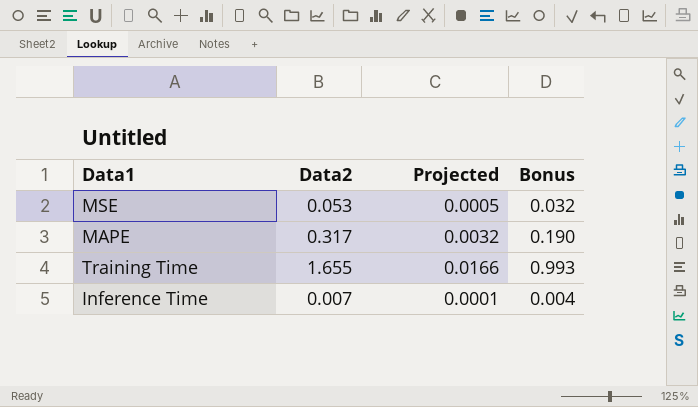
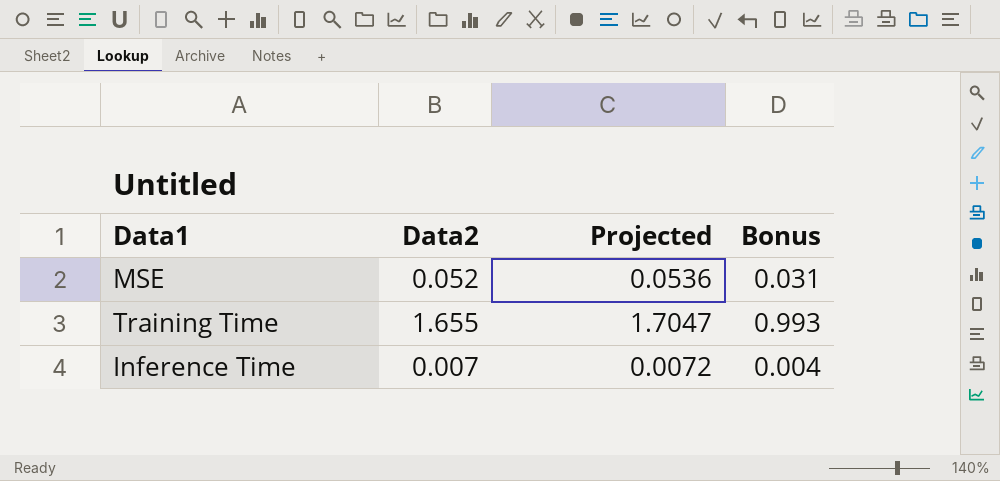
column Projected | formula: [Data2] * 0.01 -> [Data2] * 1.03
row MAPE: 0.317 | 0.0032 | 0.190 -> none
MSE | Data2: 0.053 -> 0.052
MSE | Bonus: 0.032 -> 0.031

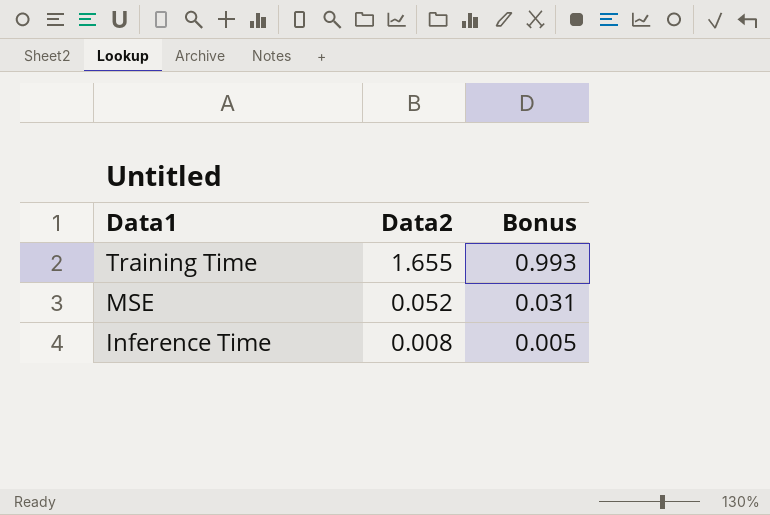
row order: none -> Data1 descending
column Projected | formula: [Data2] * 1.03 -> none
Inference Time | Data2: 0.007 -> 0.008
Inference Time | Bonus: 0.004 -> 0.005

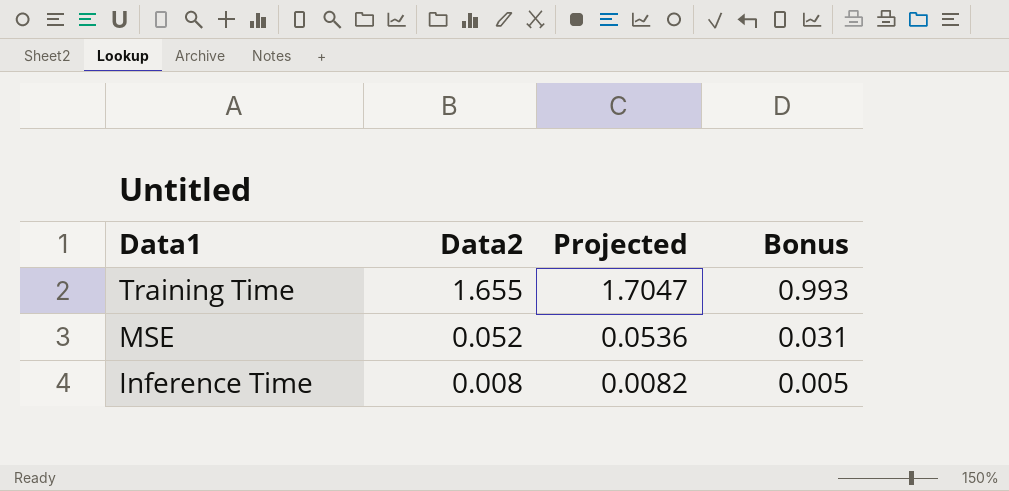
column Projected | formula: none -> [Data2] * 1.03

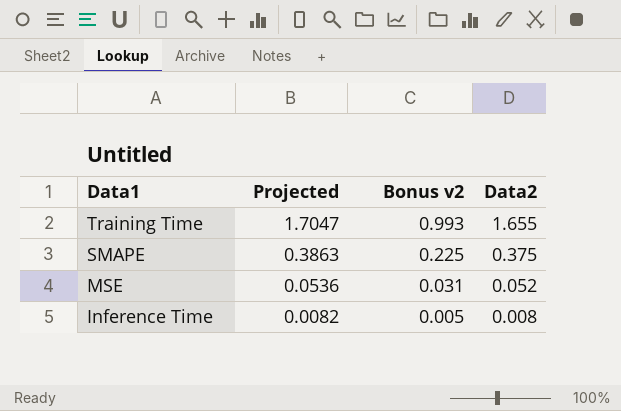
column name: Bonus -> Bonus v2
column Data2 | position: 2 -> 4
row SMAPE: none -> 0.3863 | 0.225 | 0.375

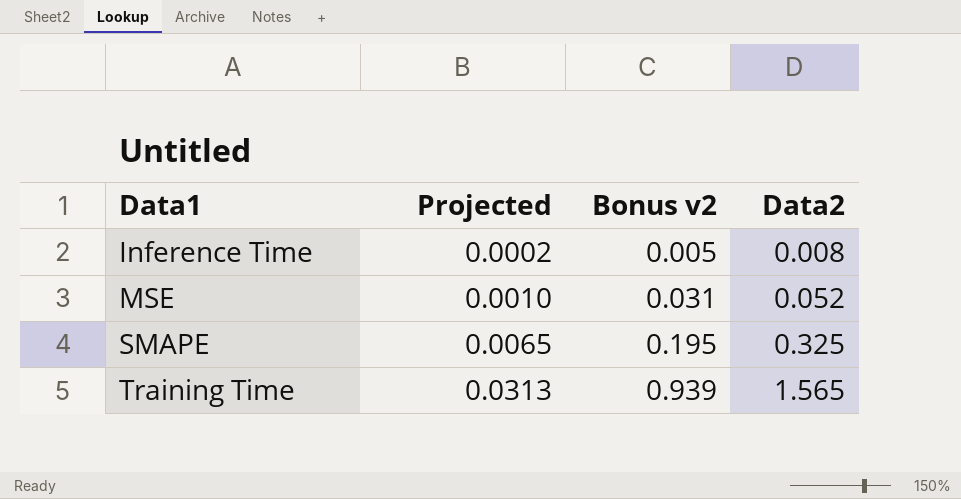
row order: Data1 descending -> Data1 ascending
column Projected | formula: [Data2] * 1.03 -> [Data2] * 0.02
SMAPE | Bonus v2: 0.225 -> 0.195
SMAPE | Data2: 0.375 -> 0.325
Training Time | Bonus v2: 0.993 -> 0.939
Training Time | Data2: 1.655 -> 1.565

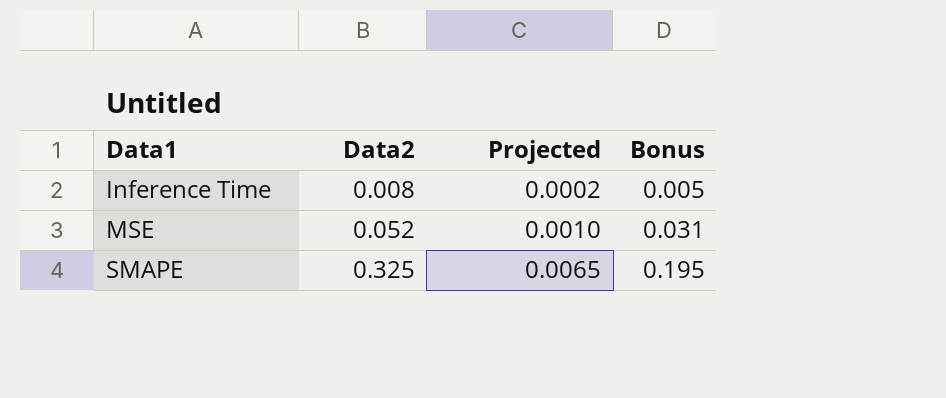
column Data2 | position: 4 -> 2
column name: Bonus v2 -> Bonus
row Training Time: 0.0313 | 0.939 | 1.565 -> none

